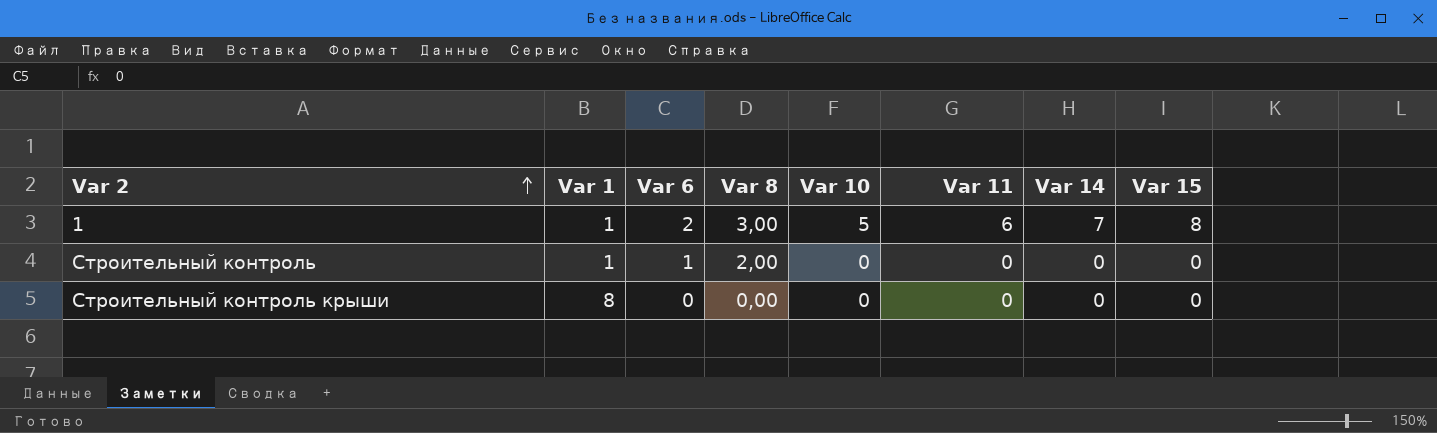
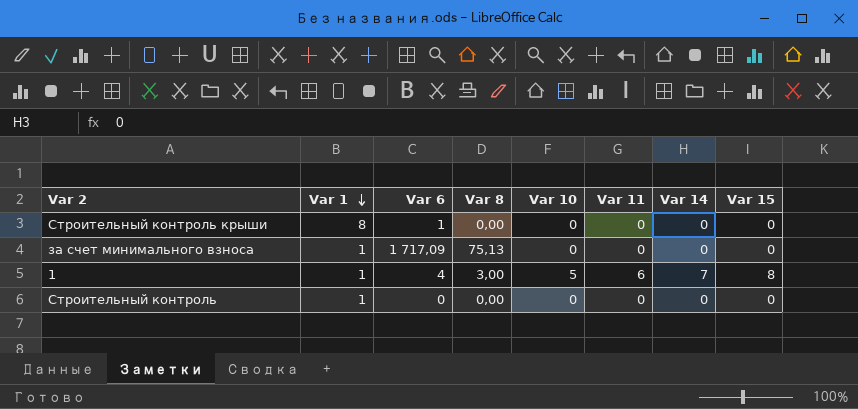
row order: Var 2 ascending -> Var 1 descending
Строительный контроль крыши | Var 6: 0 -> 1
row за счет минимального взноса: none -> 1 | 1 717,09 | 75,13 | 0 | 0 | 0 | 0
1 | Var 6: 2 -> 4
Строительный контроль | Var 6: 1 -> 0
Строительный контроль | Var 8: 2,00 -> 0,00

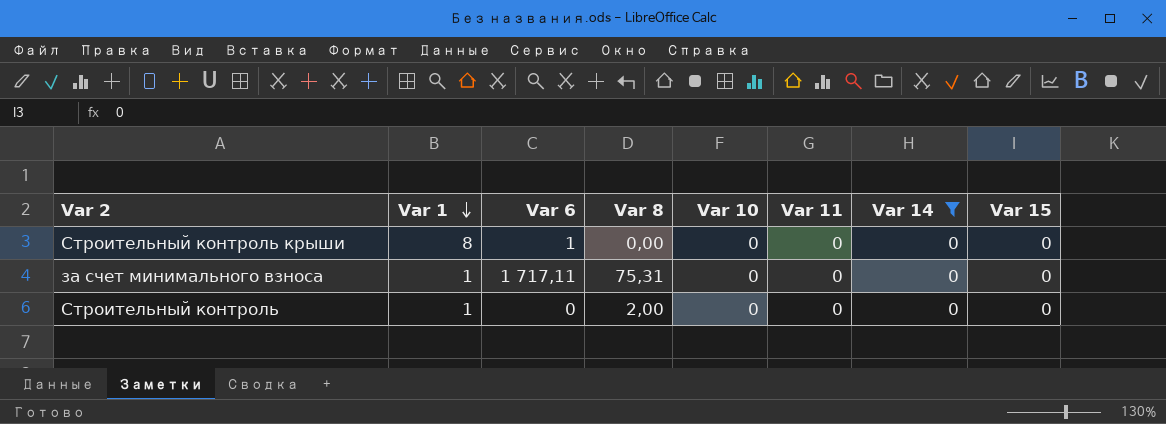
filter: none -> Var 14 = 0
за счет минимального взноса | Var 6: 1 717,09 -> 1 717,11
за счет минимального взноса | Var 8: 75,13 -> 75,31
Строительный контроль | Var 8: 0,00 -> 2,00

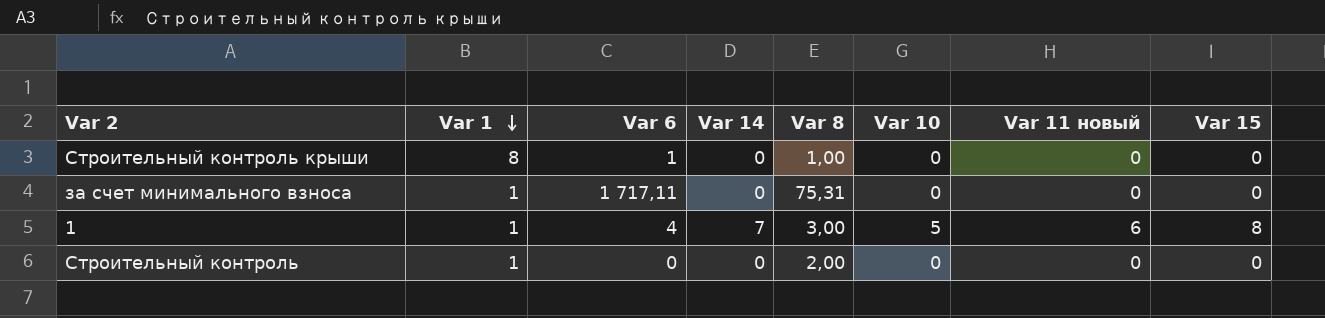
filter: Var 14 = 0 -> none
column Var 14 | position: 7 -> 4
column name: Var 11 -> Var 11 новый
Строительный контроль крыши | Var 8: 0,00 -> 1,00

